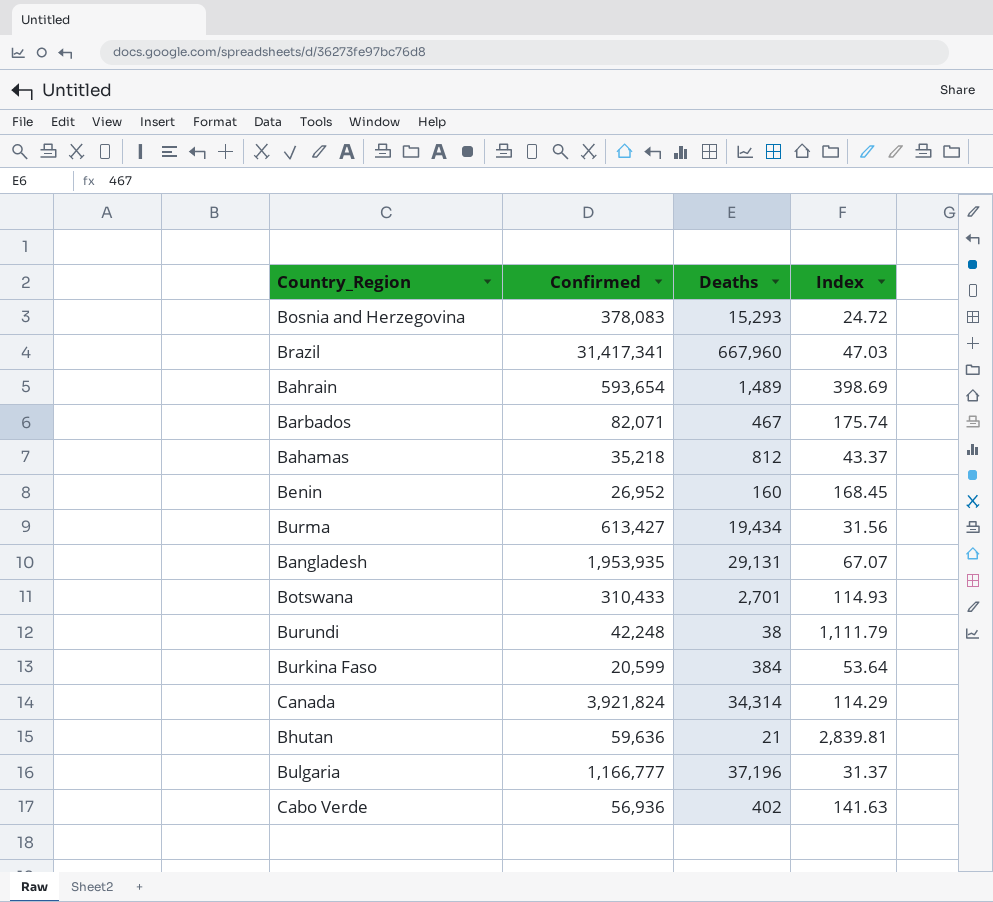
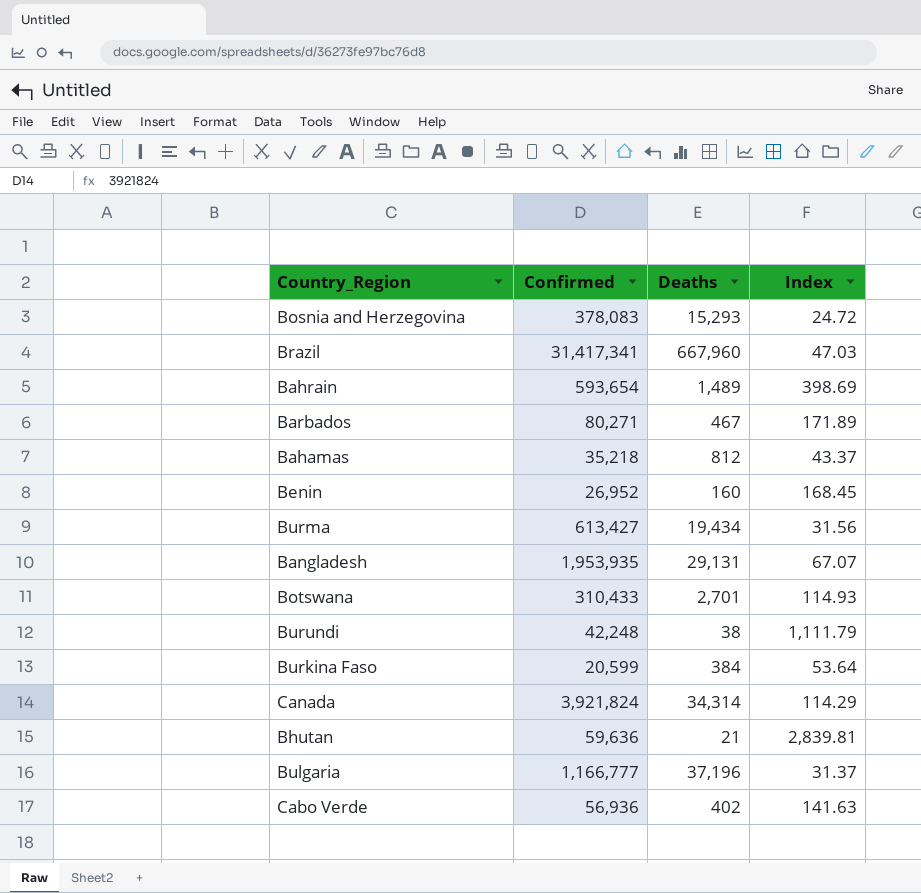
Barbados | Confirmed: 82,071 -> 80,271
Barbados | Index: 175.74 -> 171.89

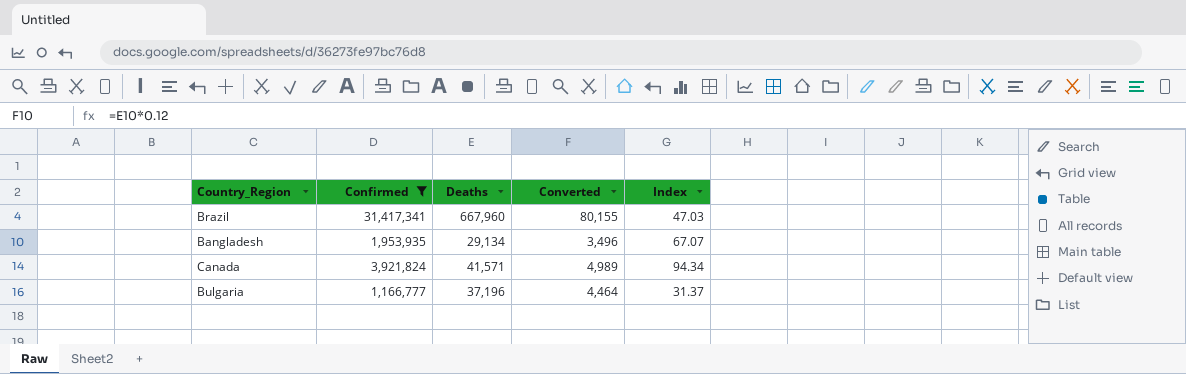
filter: none -> Confirmed >= 1,166,777
column Converted | formula: none -> [Deaths] * 0.12
Bangladesh | Deaths: 29,131 -> 29,134
Canada | Deaths: 34,314 -> 41,571
Canada | Index: 114.29 -> 94.34

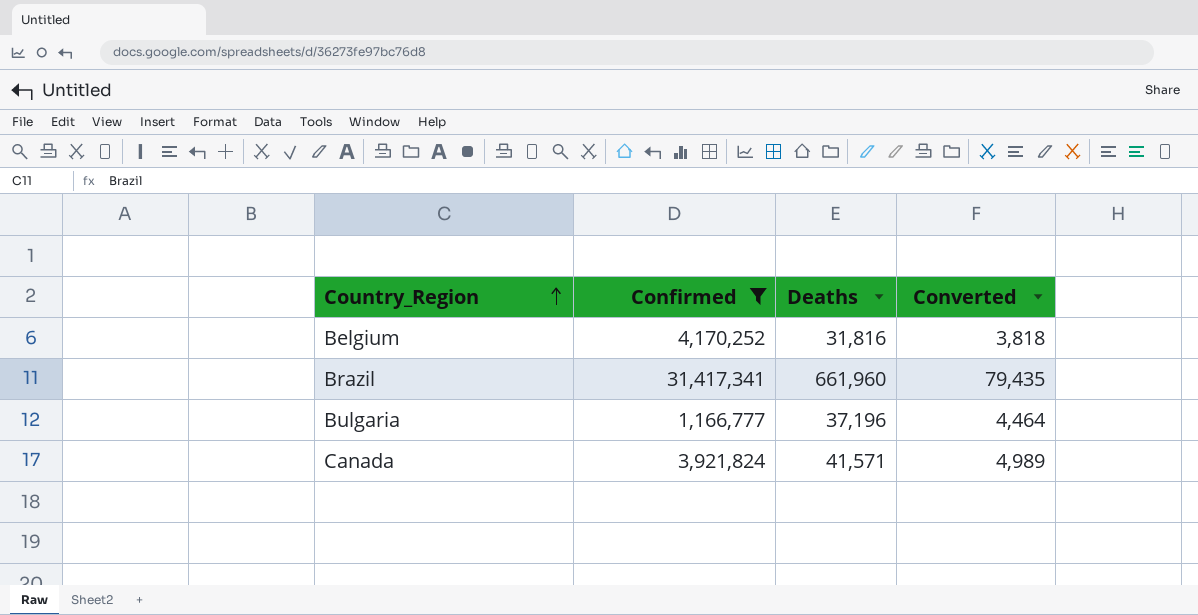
row order: none -> Country_Region ascending
column Index | formula: [Confirmed] / [Deaths] -> none
row Bangladesh: 1,953,935 | 29,134 | 3,496 | 67.07 -> none
row Belgium: none -> 4,170,252 | 31,816 | 3,818
Brazil | Deaths: 667,960 -> 661,960
Brazil | Converted: 80,155 -> 79,435

